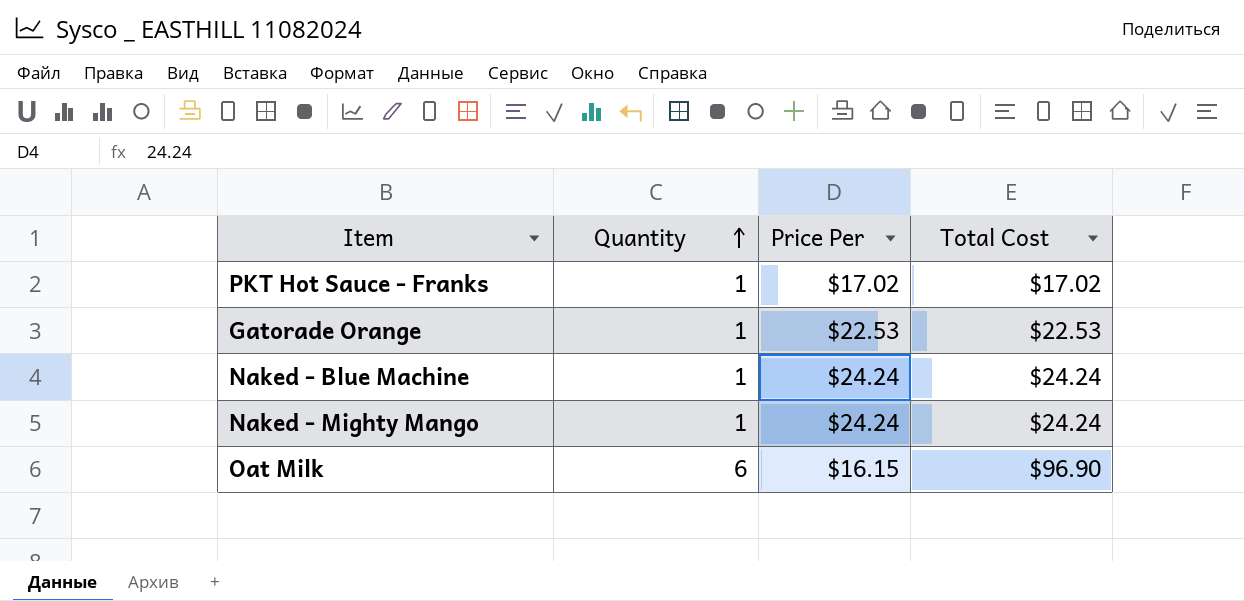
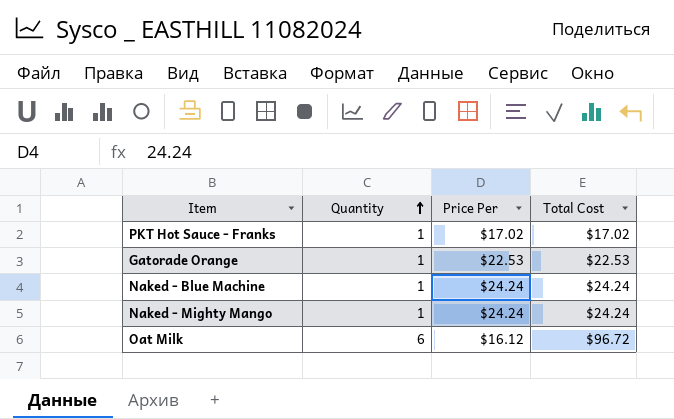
Oat Milk | Price Per: $16.15 -> $16.12
Oat Milk | Total Cost: $96.90 -> $96.72

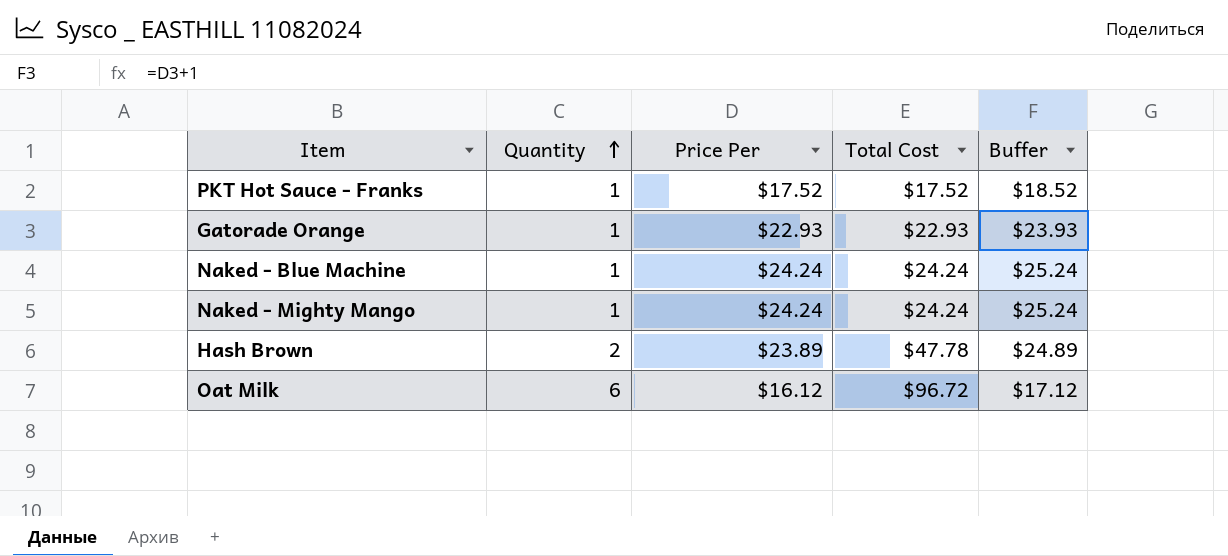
column Buffer | formula: none -> [Price Per] + 1
PKT Hot Sauce - Franks | Price Per: $17.02 -> $17.52
PKT Hot Sauce - Franks | Total Cost: $17.02 -> $17.52
Gatorade Orange | Price Per: $22.53 -> $22.93
Gatorade Orange | Total Cost: $22.53 -> $22.93
row Hash Brown: none -> 2 | $23.89 | $47.78 | $24.89

